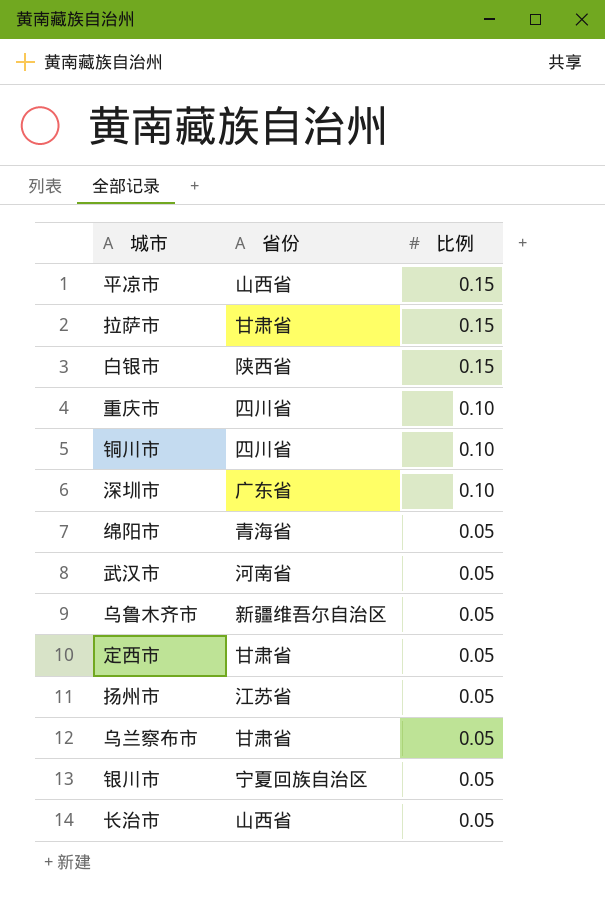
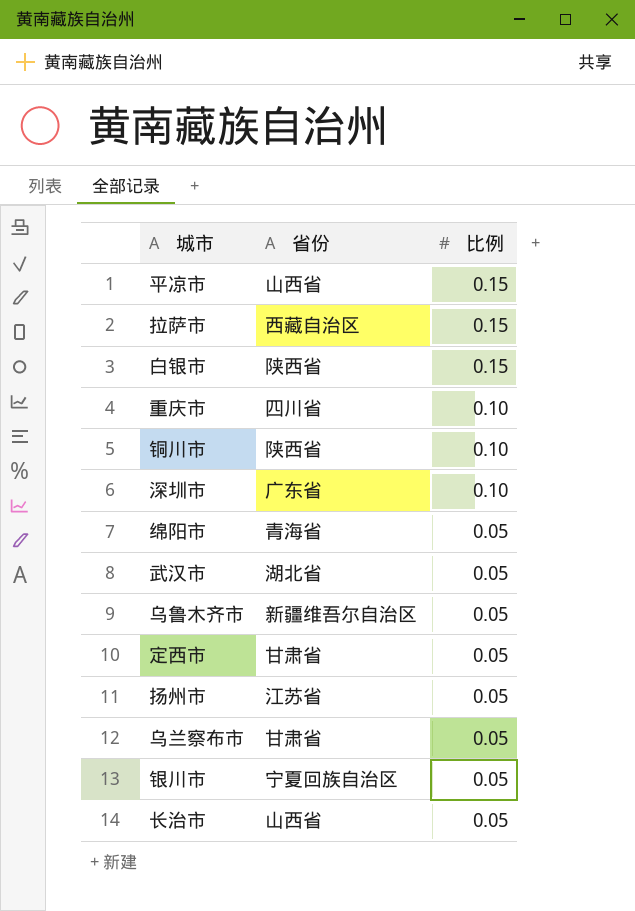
拉萨市 | 省份: 甘肃省 -> 西藏自治区
铜川市 | 省份: 四川省 -> 陕西省
武汉市 | 省份: 河南省 -> 湖北省

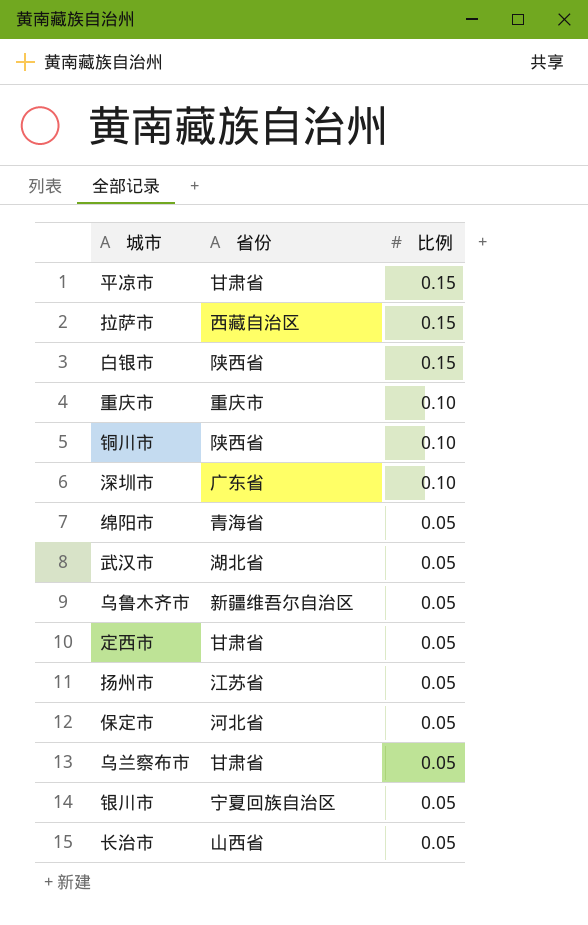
平凉市 | 省份: 山西省 -> 甘肃省
重庆市 | 省份: 四川省 -> 重庆市
row 保定市: none -> 河北省 | 0.05

